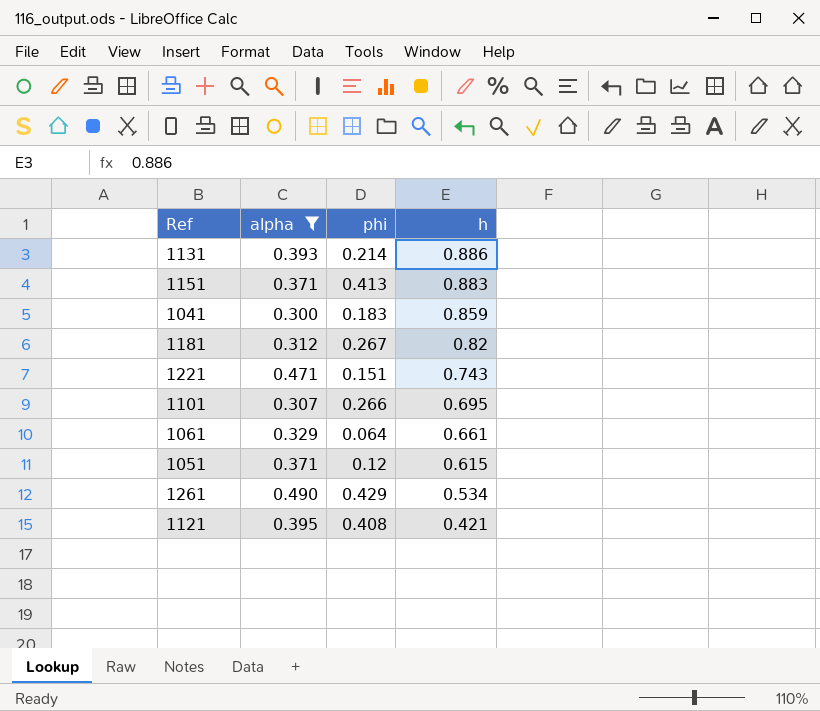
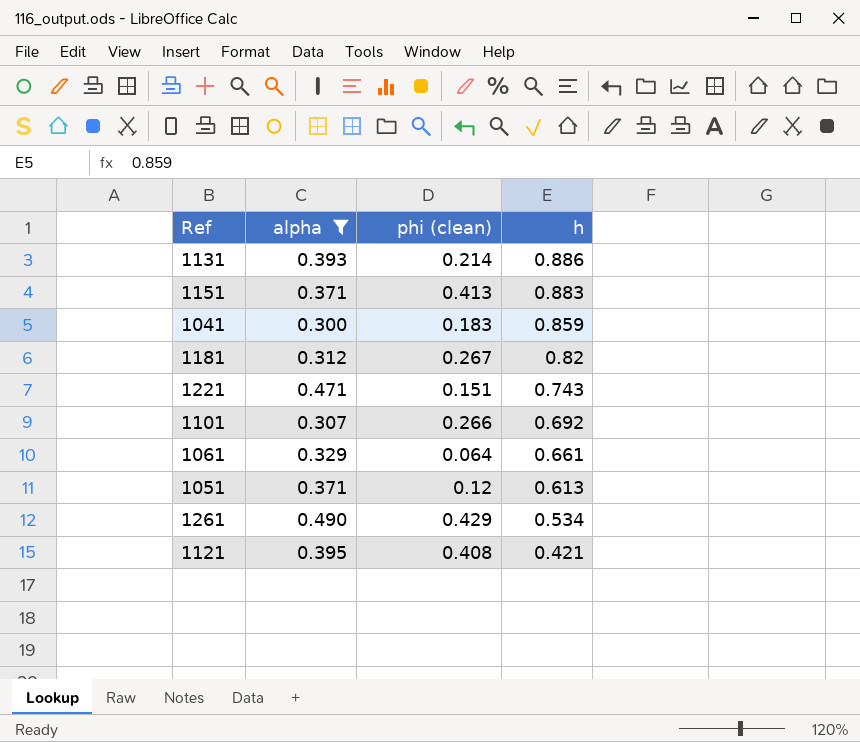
column name: phi -> phi (clean)
1101 | h: 0.695 -> 0.692
1051 | h: 0.615 -> 0.613

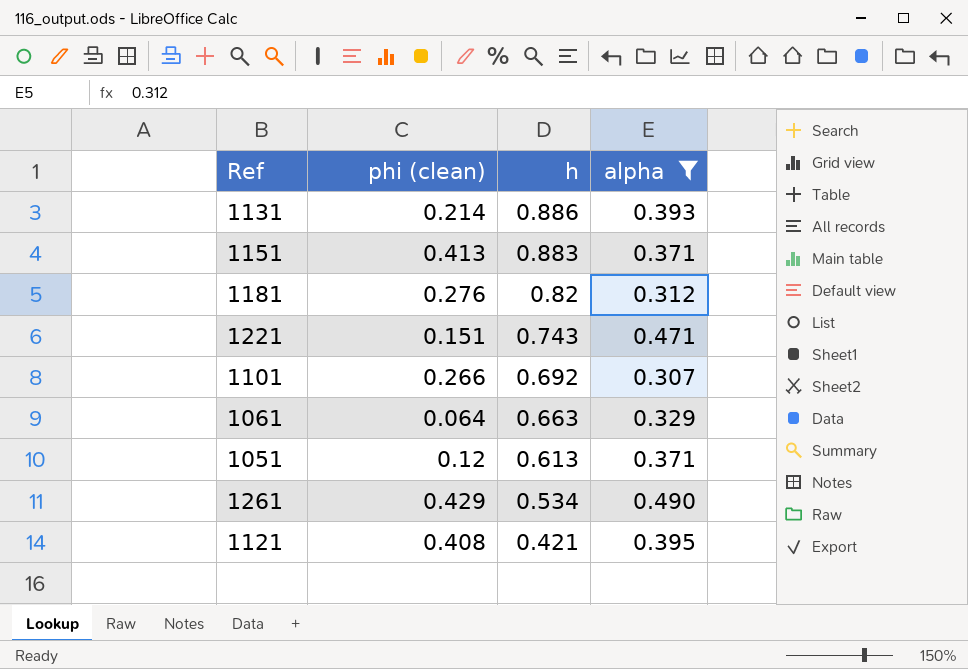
column alpha | position: 2 -> 4
row 1041: 0.300 | 0.183 | 0.859 -> none
1181 | phi (clean): 0.267 -> 0.276
1061 | h: 0.661 -> 0.663

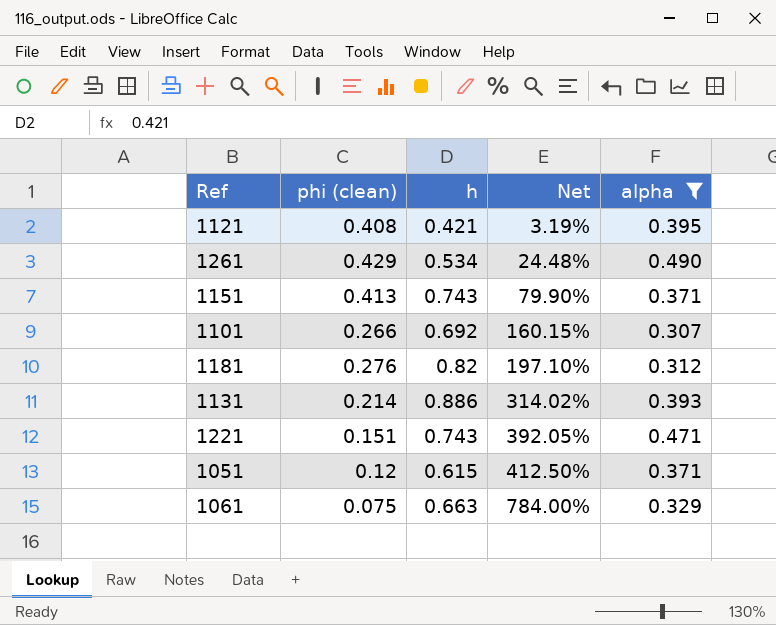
row order: h descending -> Net ascending
column Net | formula: none -> ([h] - [phi (clean)]) / [phi (clean)]
1151 | h: 0.883 -> 0.743
1051 | h: 0.613 -> 0.615
1061 | phi (clean): 0.064 -> 0.075

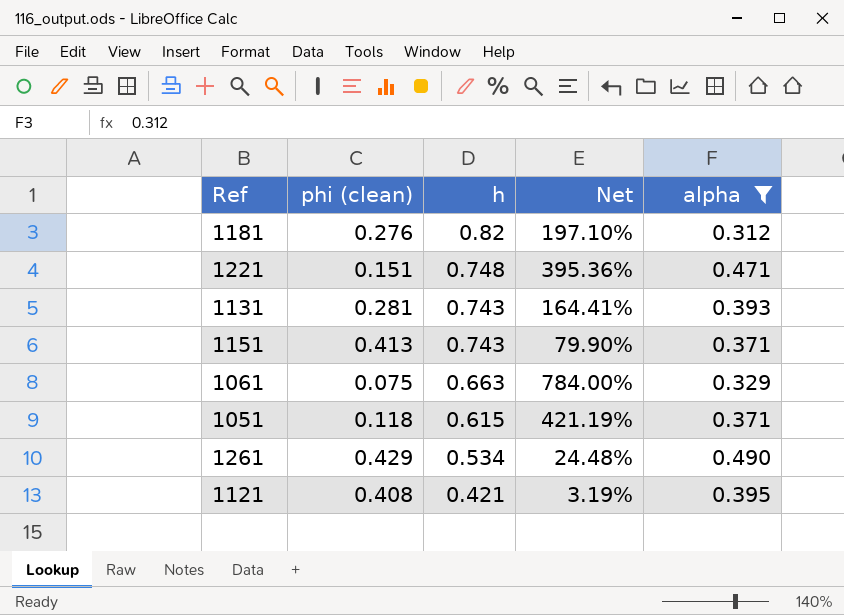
row order: Net ascending -> h descending
row 1101: 0.266 | 0.692 | 160.15% | 0.307 -> none
1221 | h: 0.743 -> 0.748
1221 | Net: 392.05% -> 395.36%
1131 | phi (clean): 0.214 -> 0.281
1131 | h: 0.886 -> 0.743
1131 | Net: 314.02% -> 164.41%
1051 | phi (clean): 0.12 -> 0.118
1051 | Net: 412.50% -> 421.19%

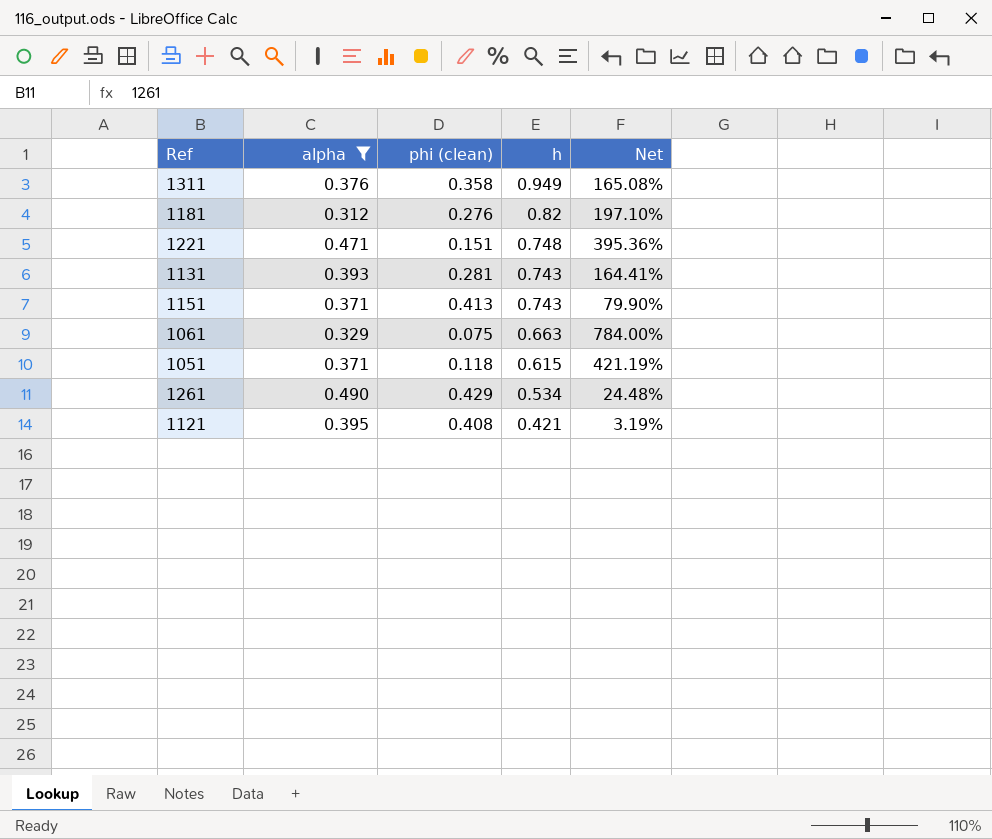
column alpha | position: 5 -> 2
row 1311: none -> 0.376 | 0.358 | 0.949 | 165.08%

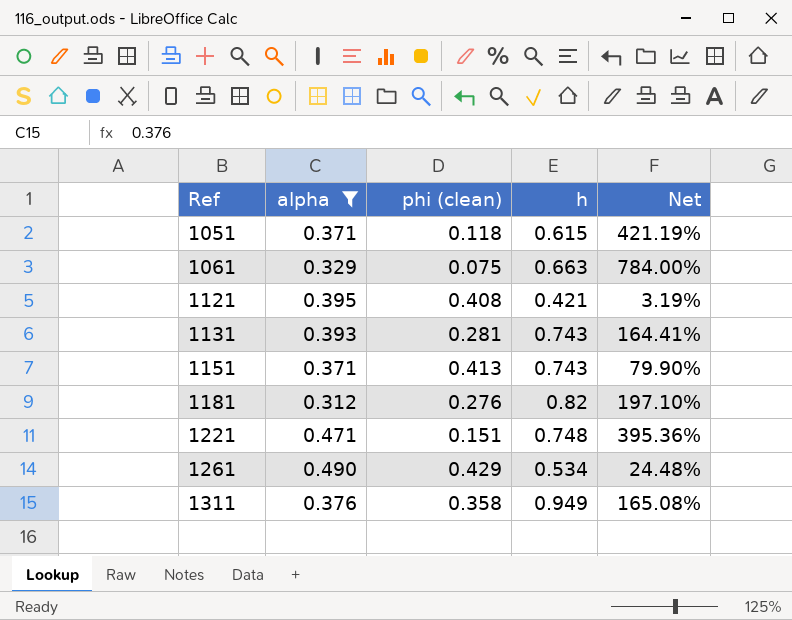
row order: h descending -> Ref ascending

